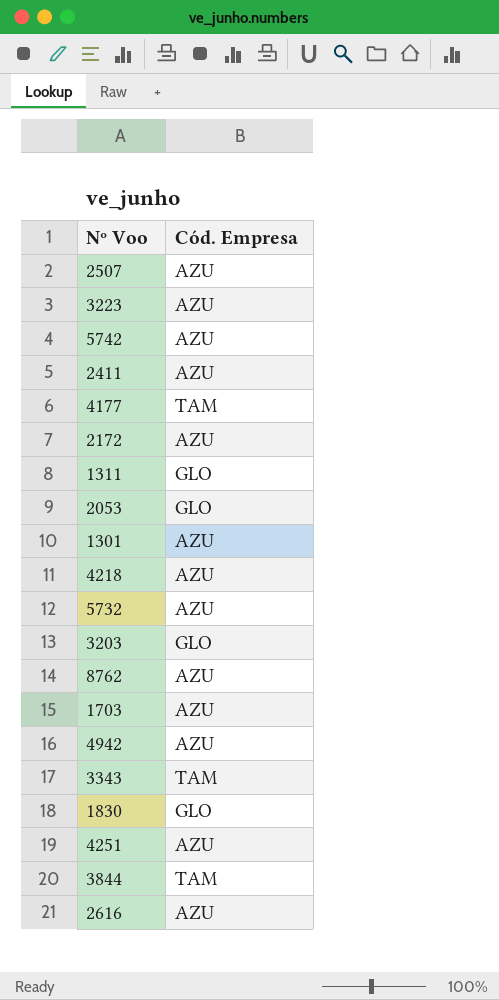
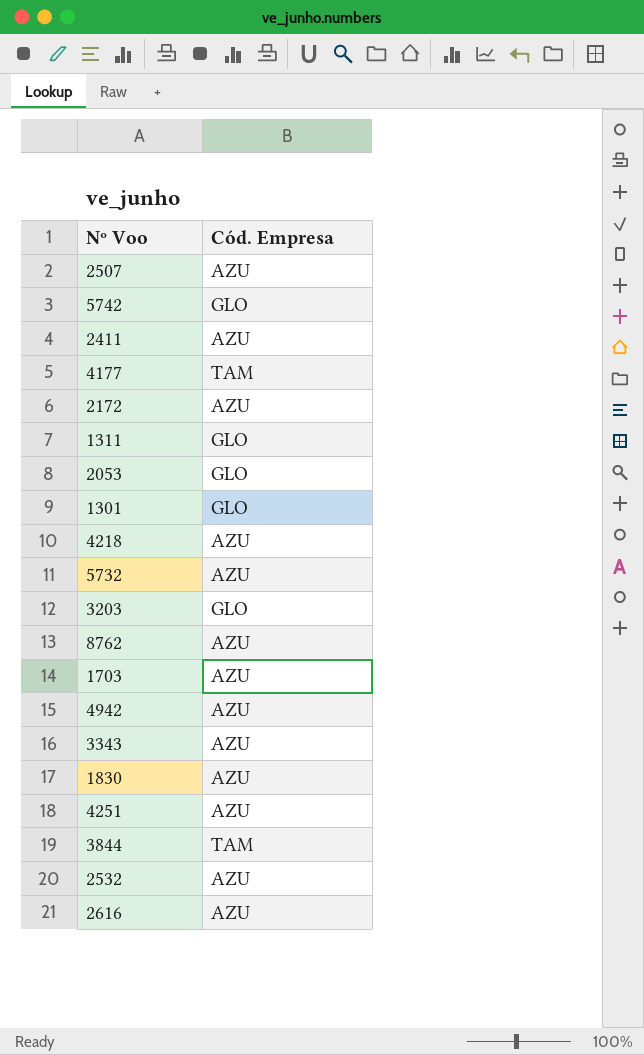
row 3223: AZU -> none
5742 | Cód. Empresa: AZU -> GLO
1301 | Cód. Empresa: AZU -> GLO
3343 | Cód. Empresa: TAM -> AZU
1830 | Cód. Empresa: GLO -> AZU
row 2532: none -> AZU

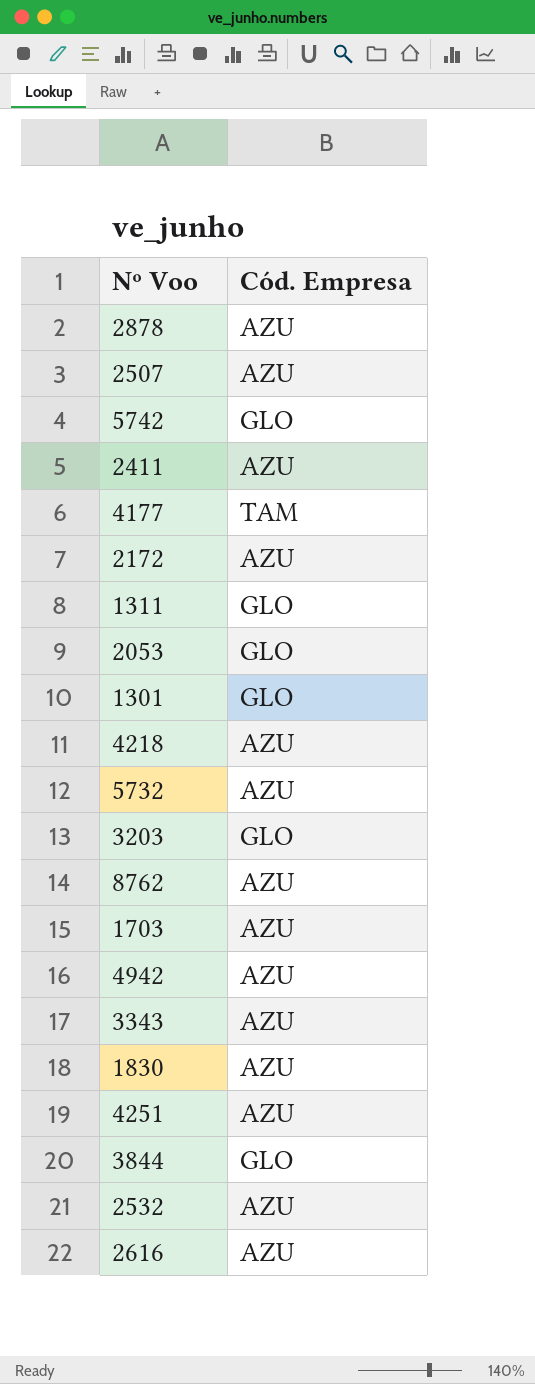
row 2878: none -> AZU
3844 | Cód. Empresa: TAM -> GLO

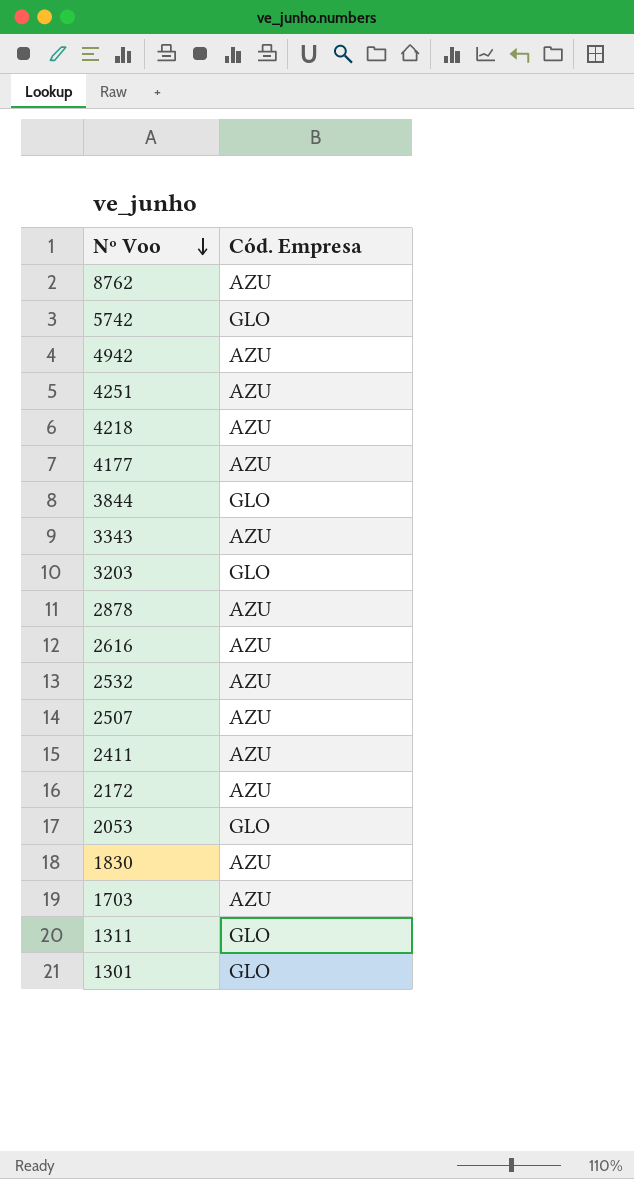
row order: none -> Nº Voo descending
row 5732: AZU -> none
4177 | Cód. Empresa: TAM -> AZU

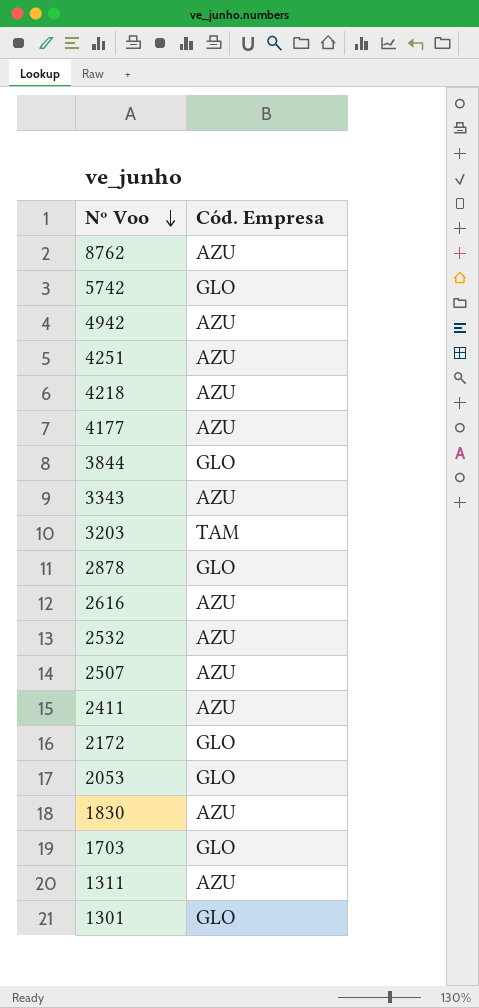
3203 | Cód. Empresa: GLO -> TAM
2878 | Cód. Empresa: AZU -> GLO
2172 | Cód. Empresa: AZU -> GLO
1703 | Cód. Empresa: AZU -> GLO
1311 | Cód. Empresa: GLO -> AZU

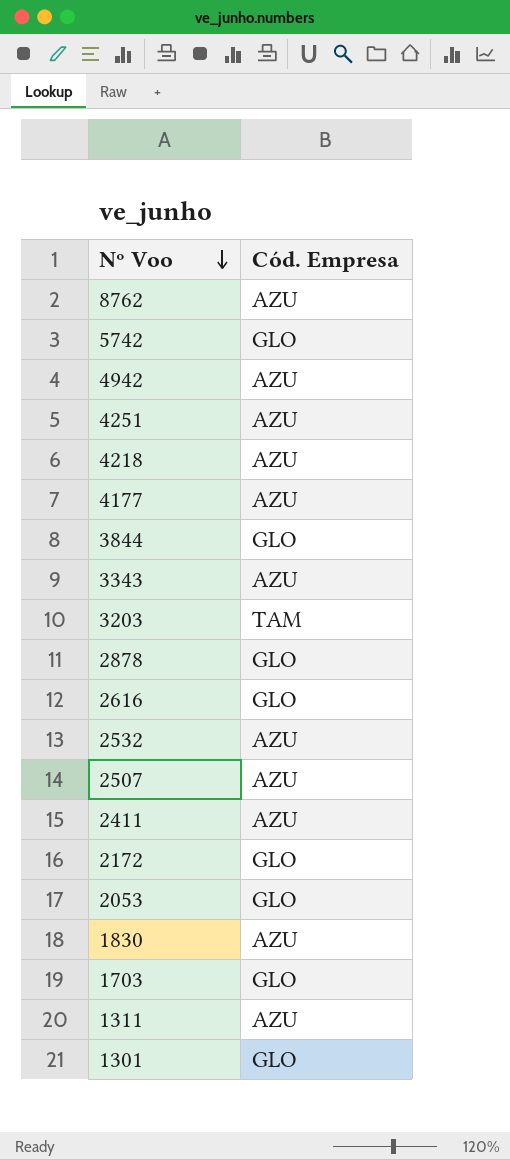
2616 | Cód. Empresa: AZU -> GLO

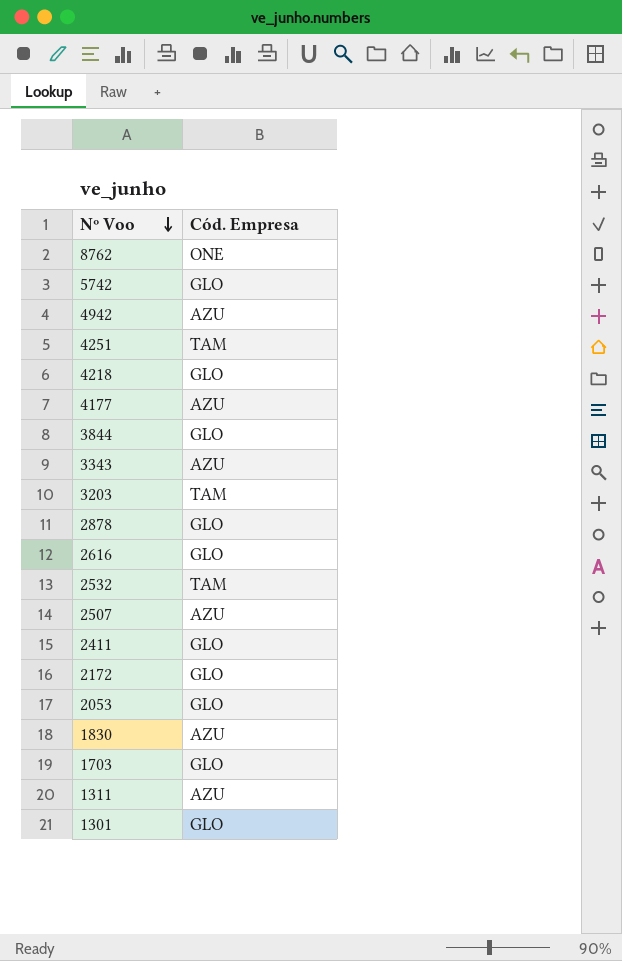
8762 | Cód. Empresa: AZU -> ONE
4251 | Cód. Empresa: AZU -> TAM
4218 | Cód. Empresa: AZU -> GLO
2532 | Cód. Empresa: AZU -> TAM
2411 | Cód. Empresa: AZU -> GLO

